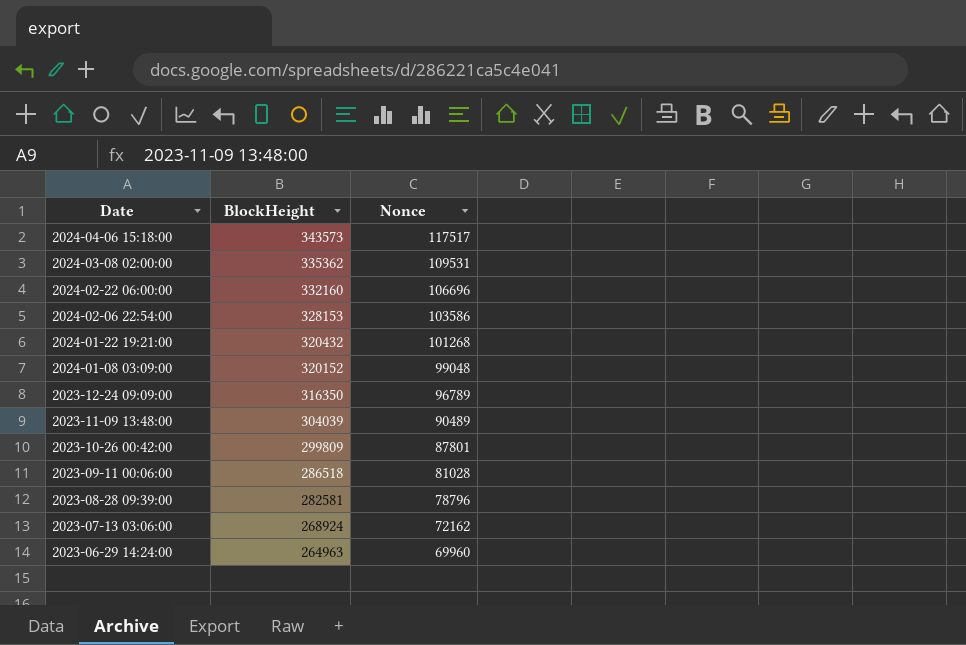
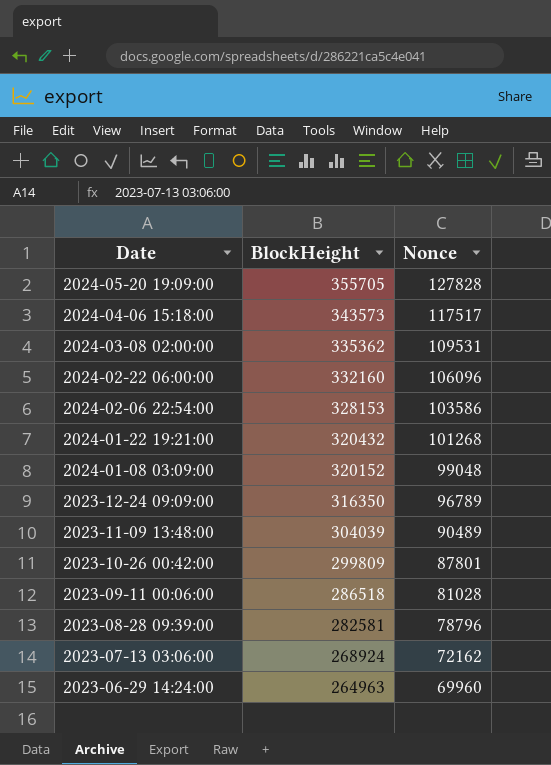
row 2024-05-20 19:09:00: none -> 355705 | 127828
2024-02-22 06:00:00 | Nonce: 106696 -> 106096

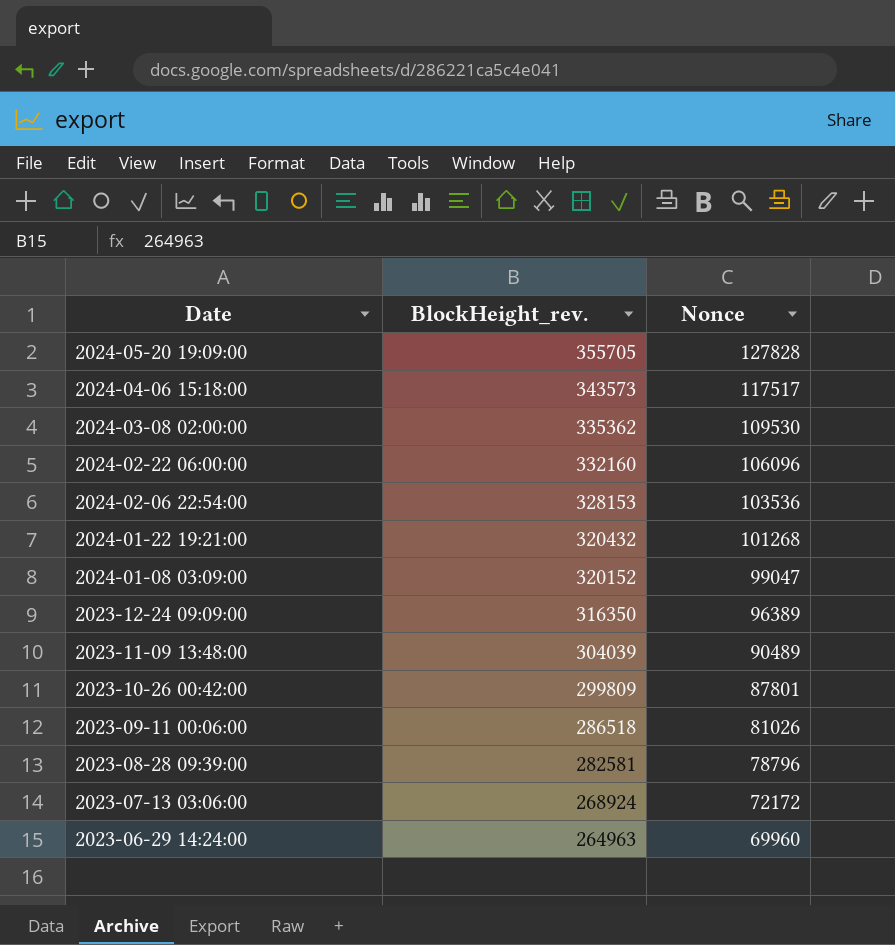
column name: BlockHeight -> BlockHeight_rev.
2024-03-08 02:00:00 | Nonce: 109531 -> 109530
2024-02-06 22:54:00 | Nonce: 103586 -> 103536
2024-01-08 03:09:00 | Nonce: 99048 -> 99047
2023-12-24 09:09:00 | Nonce: 96789 -> 96389
2023-09-11 00:06:00 | Nonce: 81028 -> 81026
2023-07-13 03:06:00 | Nonce: 72162 -> 72172

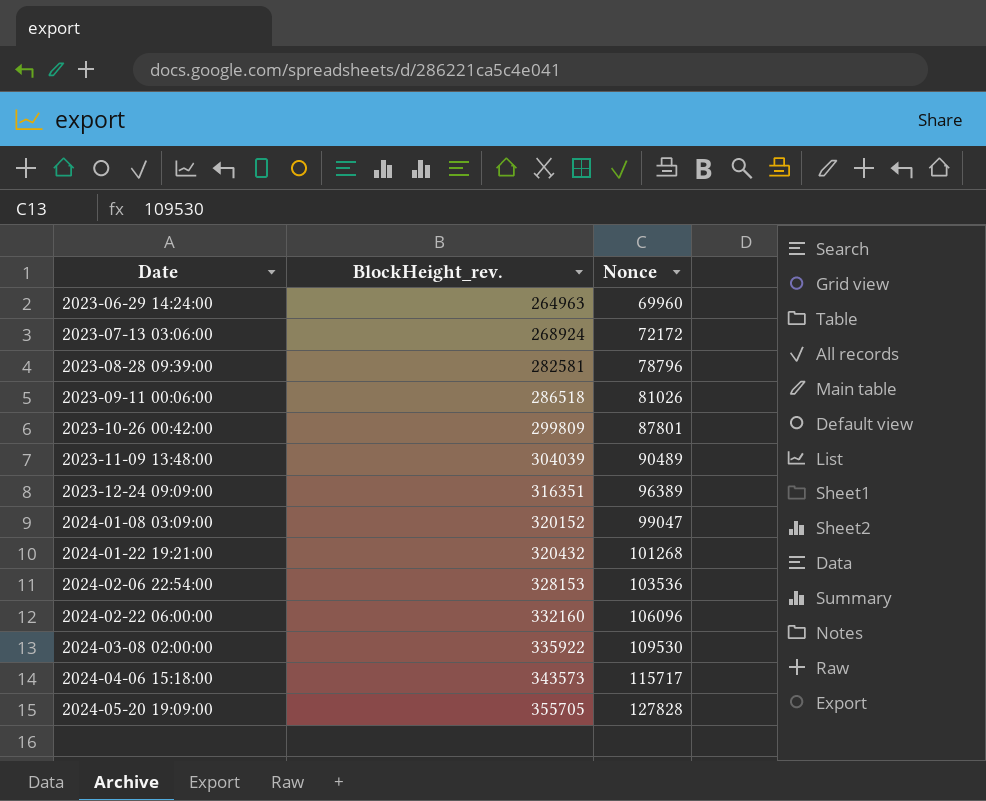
row order: Date descending -> Date ascending
2023-12-24 09:09:00 | BlockHeight_rev.: 316350 -> 316351
2024-03-08 02:00:00 | BlockHeight_rev.: 335362 -> 335922
2024-04-06 15:18:00 | Nonce: 117517 -> 115717

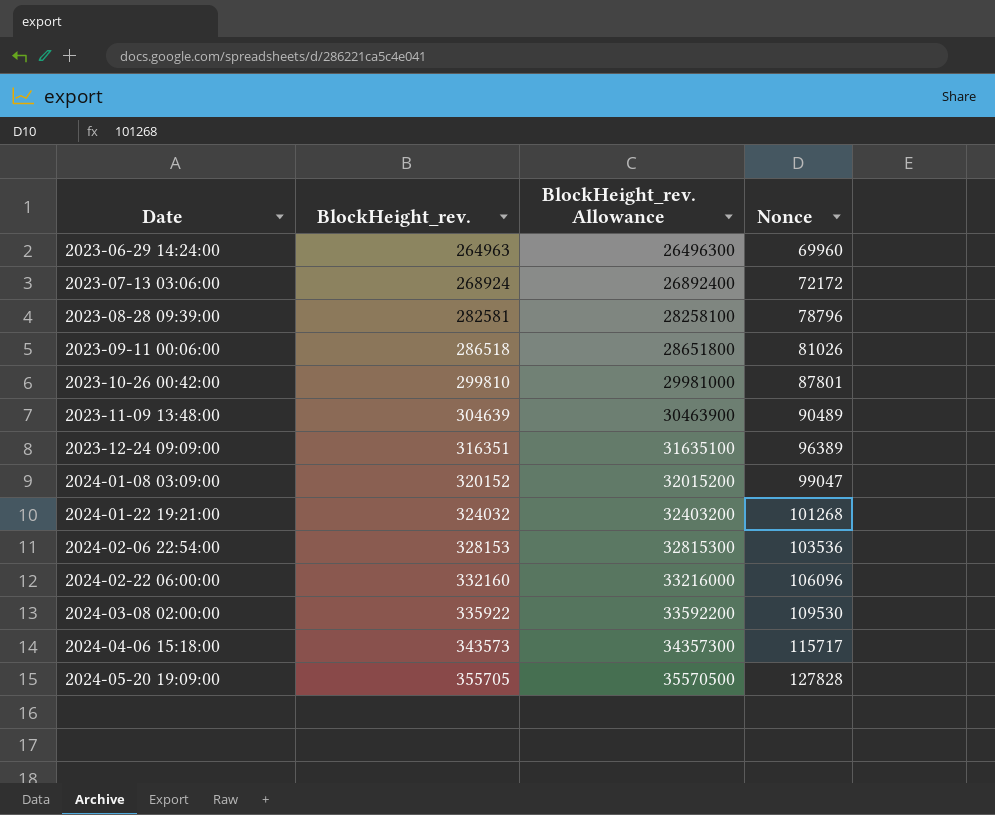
column BlockHeight_rev. Allowance | formula: none -> [BlockHeight_rev.] * 100
2023-10-26 00:42:00 | BlockHeight_rev.: 299809 -> 299810
2023-11-09 13:48:00 | BlockHeight_rev.: 304039 -> 304639
2024-01-22 19:21:00 | BlockHeight_rev.: 320432 -> 324032

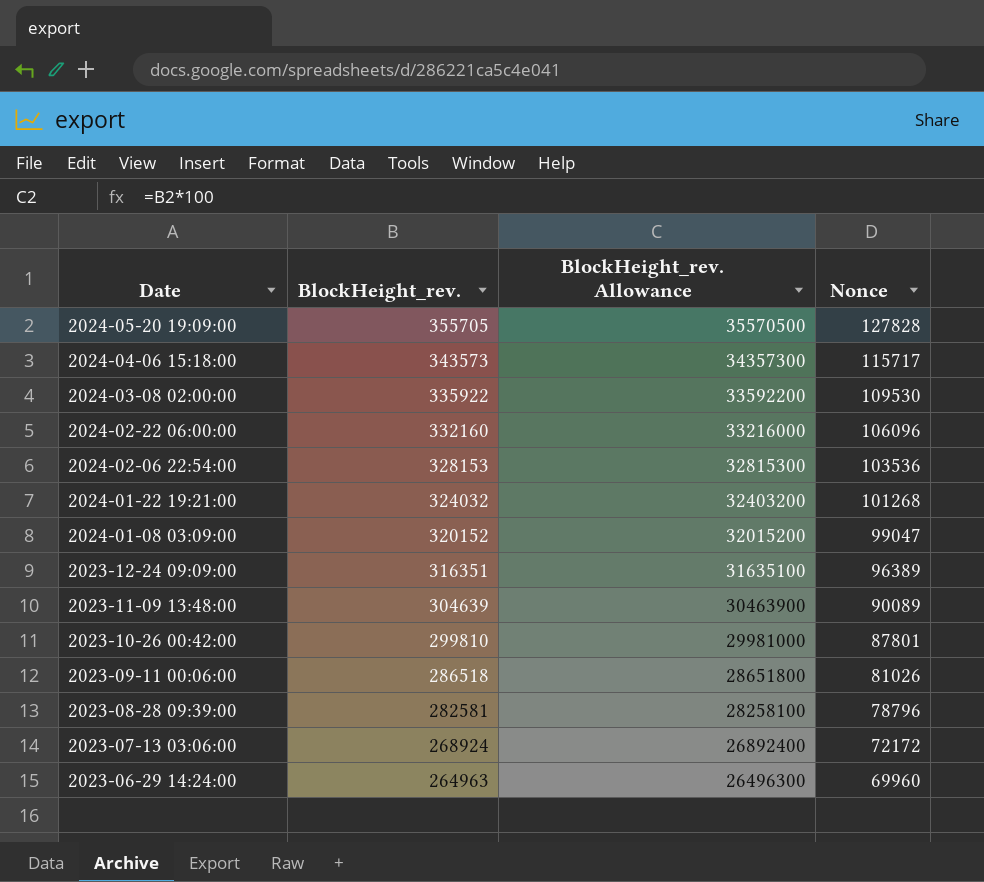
row order: Date ascending -> Date descending
2023-11-09 13:48:00 | Nonce: 90489 -> 90089

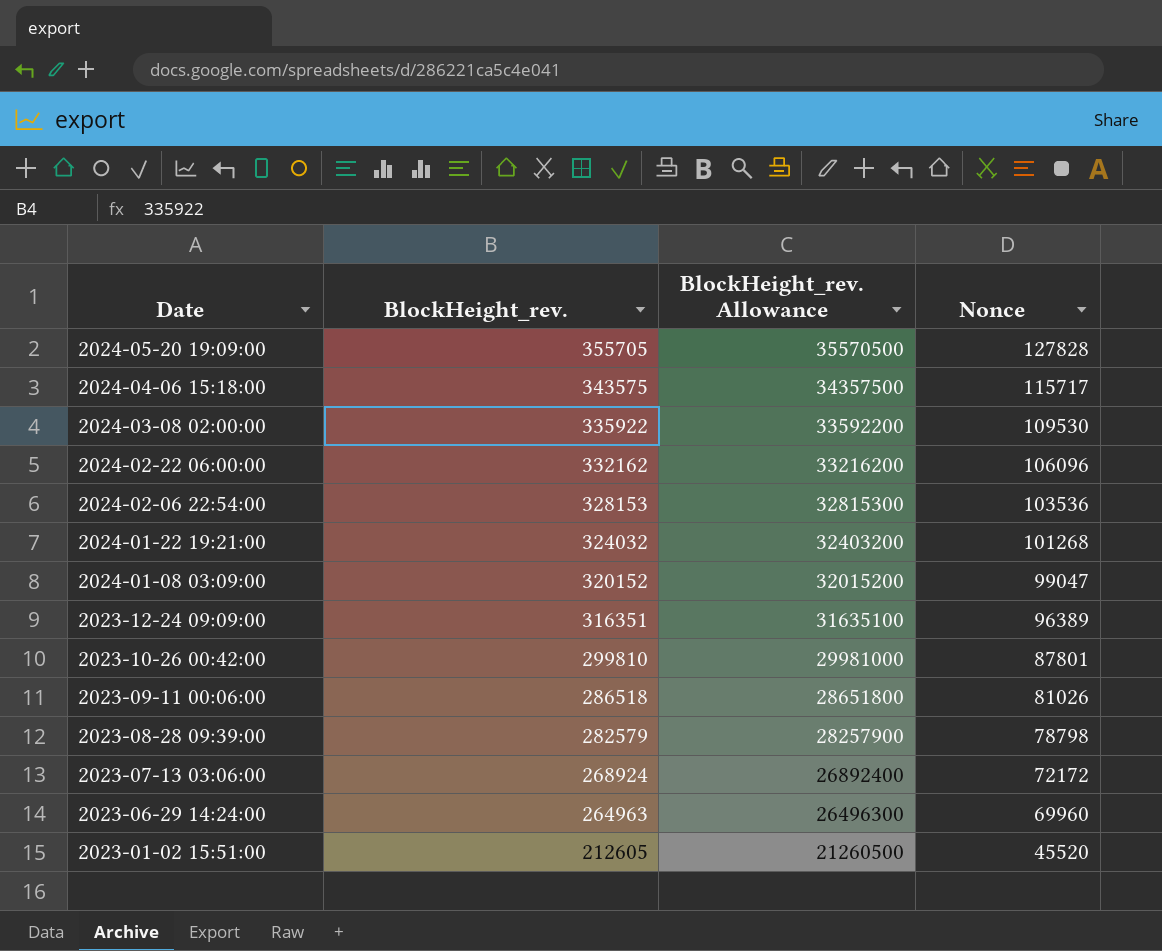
row 2023-11-09 13:48:00: 304639 | 30463900 | 90089 -> none
2024-04-06 15:18:00 | BlockHeight_rev.: 343573 -> 343575
2024-04-06 15:18:00 | BlockHeight_rev. Allowance: 34357300 -> 34357500
2024-02-22 06:00:00 | BlockHeight_rev.: 332160 -> 332162
2024-02-22 06:00:00 | BlockHeight_rev. Allowance: 33216000 -> 33216200
2023-08-28 09:39:00 | BlockHeight_rev.: 282581 -> 282579
2023-08-28 09:39:00 | BlockHeight_rev. Allowance: 28258100 -> 28257900
2023-08-28 09:39:00 | Nonce: 78796 -> 78798
row 2023-01-02 15:51:00: none -> 212605 | 21260500 | 45520

